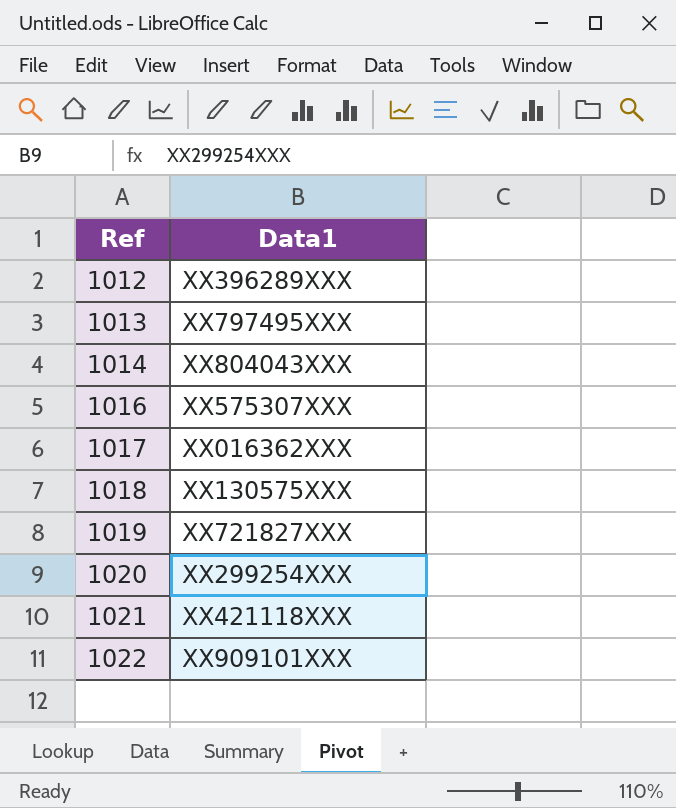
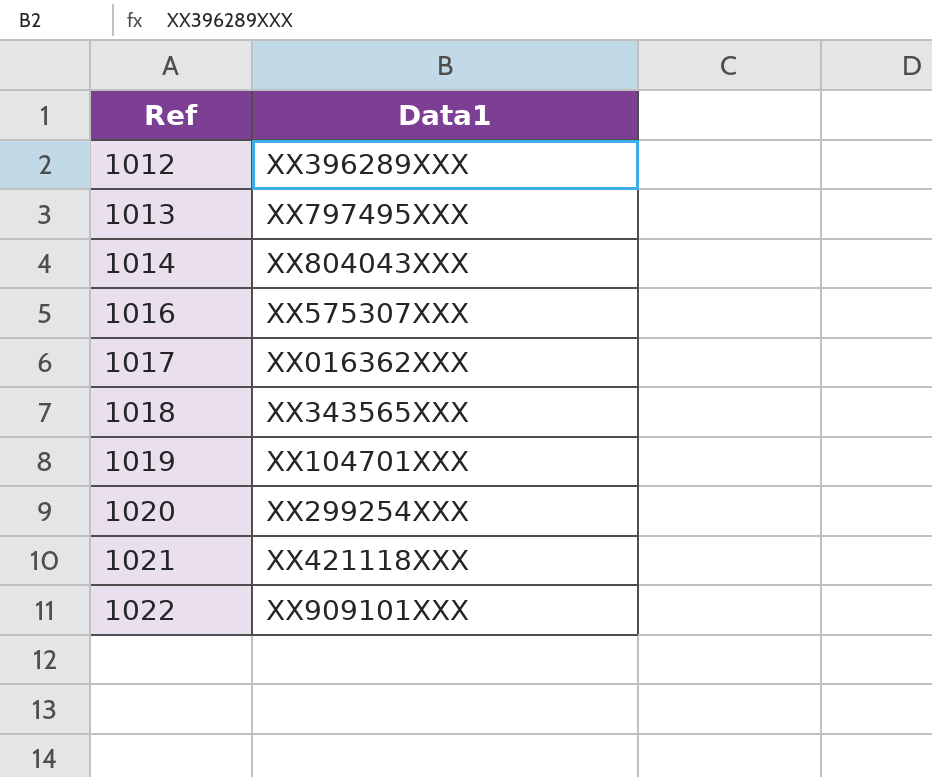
1018 | Data1: XX130575XXX -> XX343565XXX
1019 | Data1: XX721827XXX -> XX104701XXX

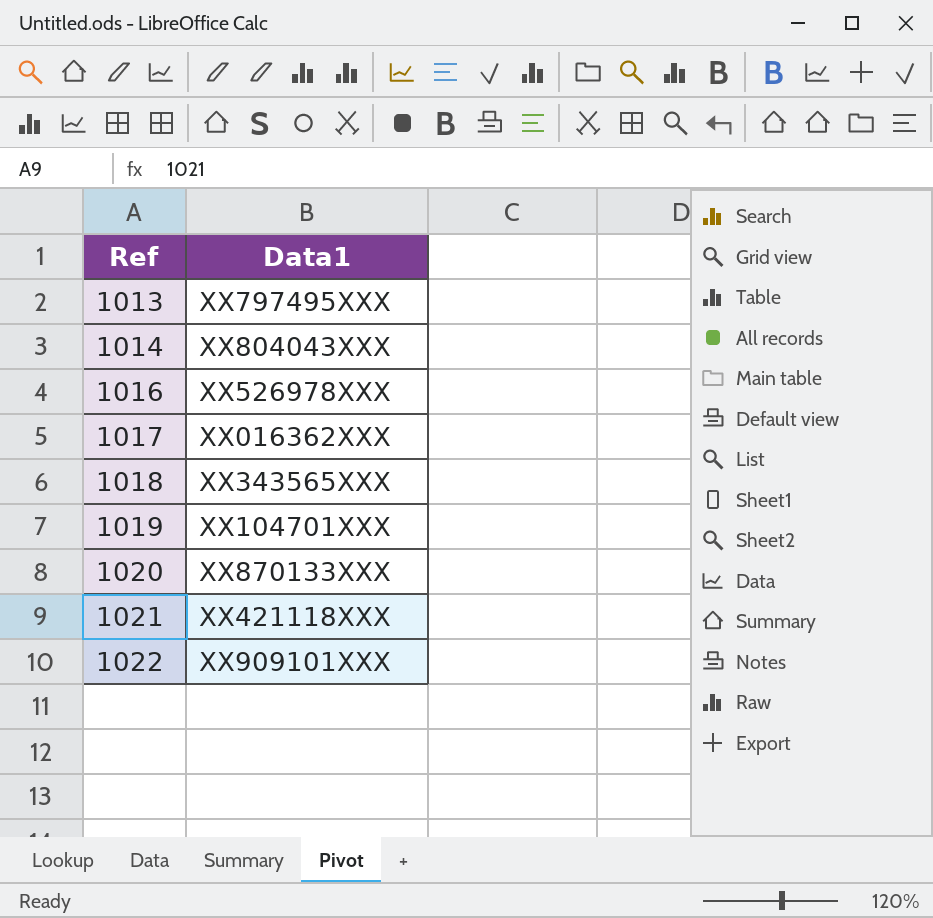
row 1012: XX396289XXX -> none
1016 | Data1: XX575307XXX -> XX526978XXX
1020 | Data1: XX299254XXX -> XX870133XXX

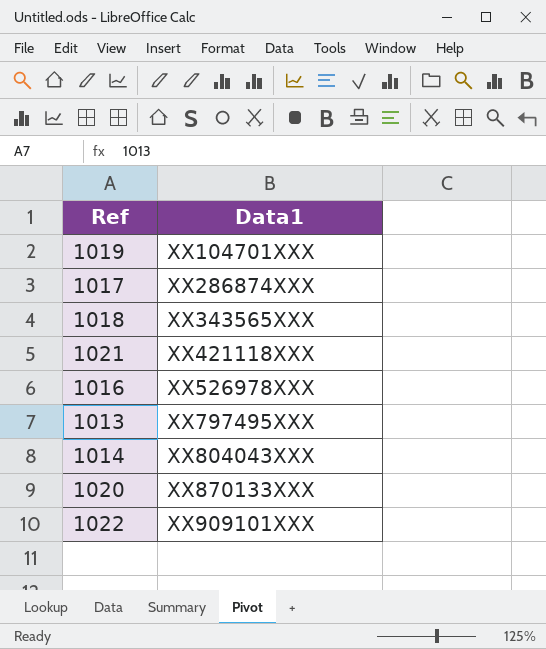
row order: Ref ascending -> Data1 ascending
1017 | Data1: XX016362XXX -> XX286874XXX

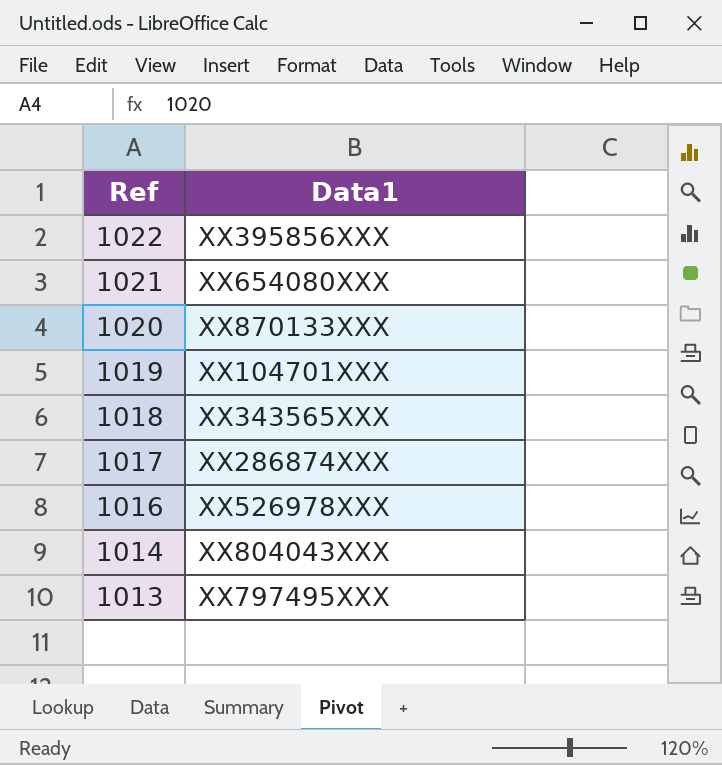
row order: Data1 ascending -> Ref descending
1022 | Data1: XX909101XXX -> XX395856XXX
1021 | Data1: XX421118XXX -> XX654080XXX

